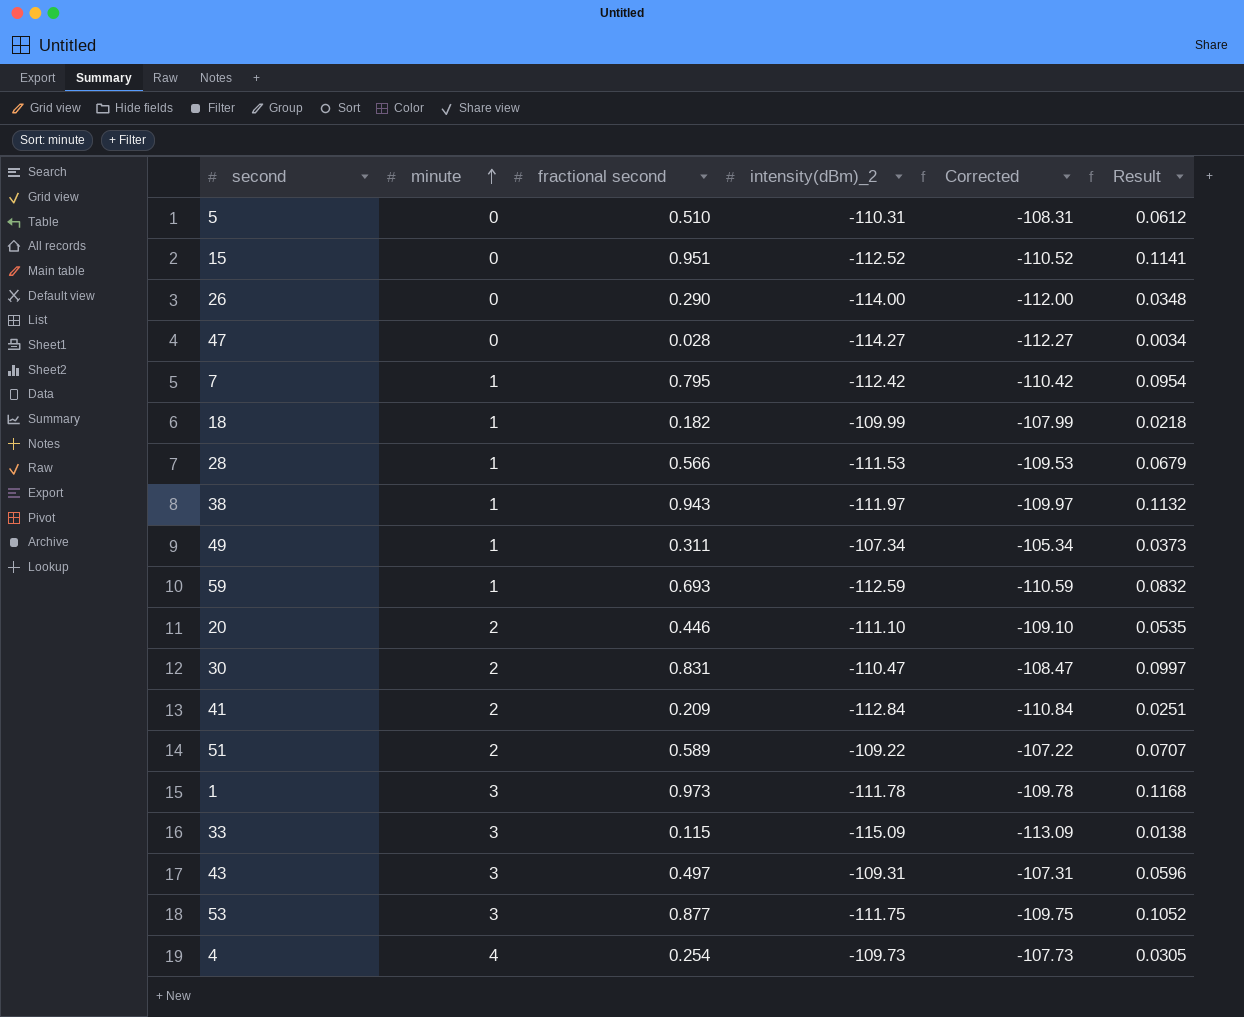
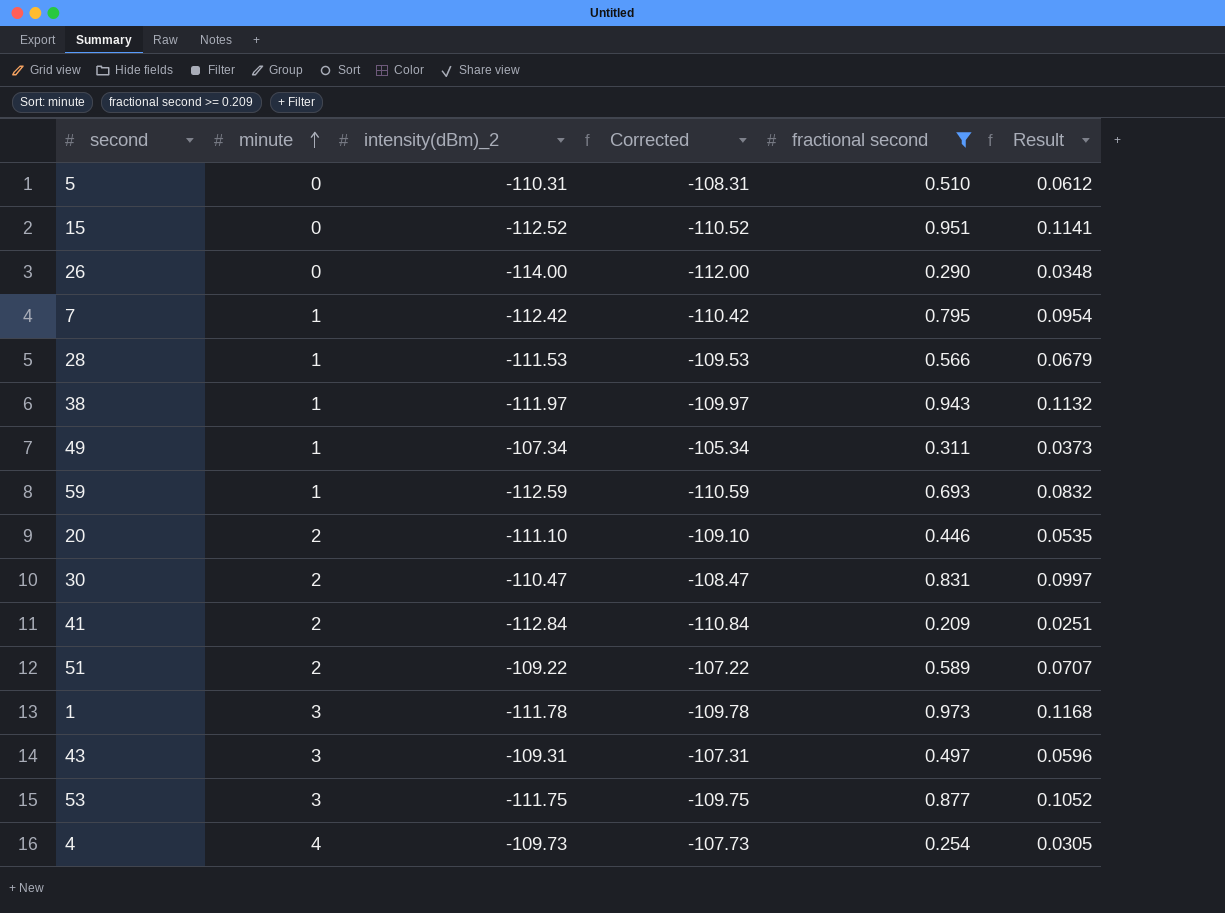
filter: none -> fractional second >= 0.209
column fractional second | position: 3 -> 5

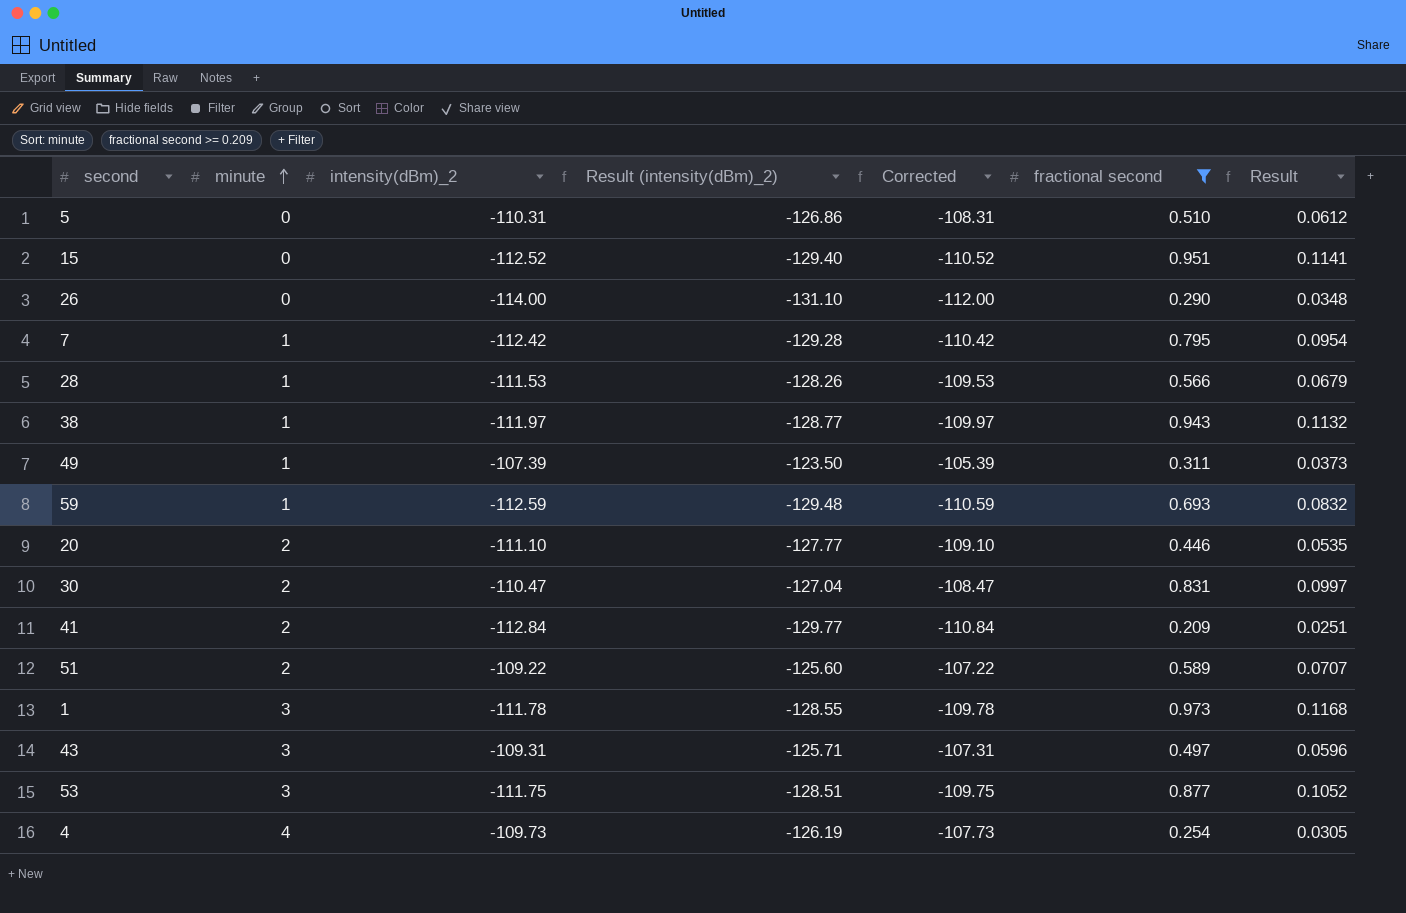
column Result (intensity(dBm)_2) | formula: none -> [intensity(dBm)_2] * 1.15
49 | intensity(dBm)_2: -107.34 -> -107.39
49 | Corrected: -105.34 -> -105.39

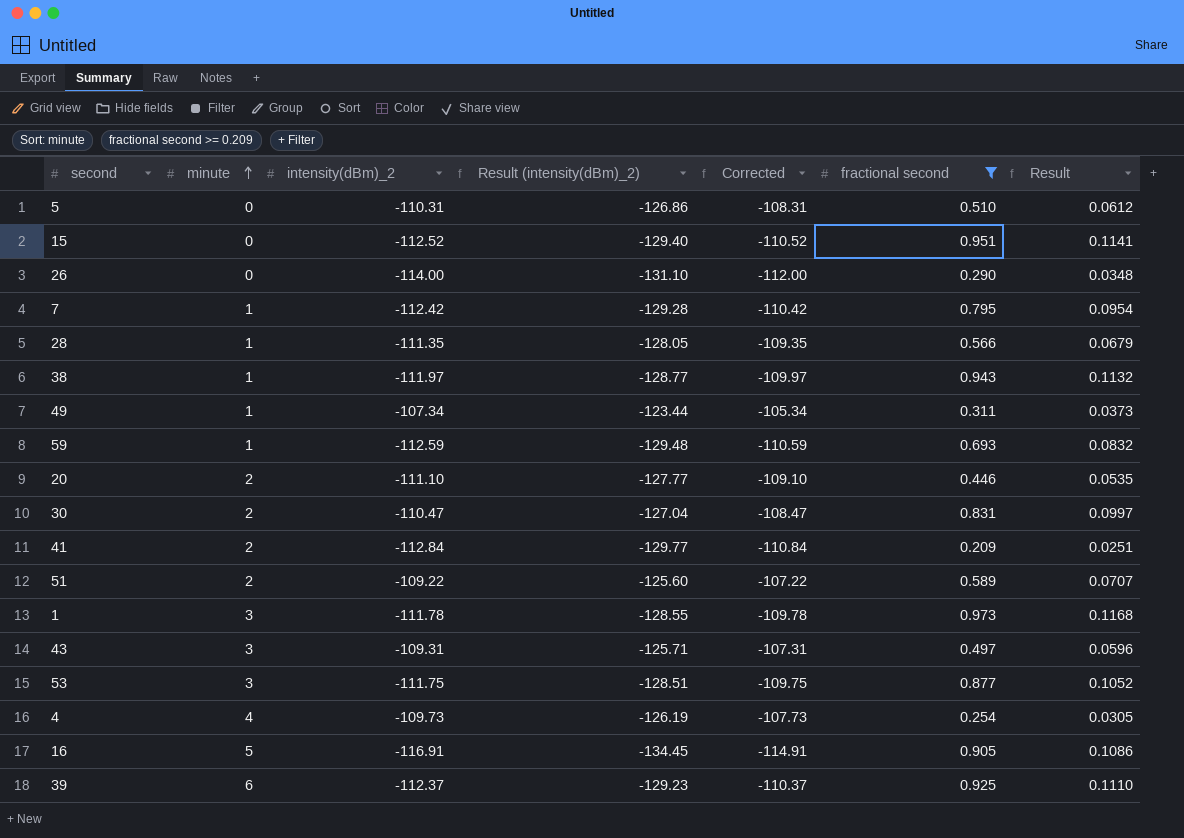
28 | intensity(dBm)_2: -111.53 -> -111.35
28 | Result (intensity(dBm)_2): -128.26 -> -128.05
28 | Corrected: -109.53 -> -109.35
49 | intensity(dBm)_2: -107.39 -> -107.34
49 | Result (intensity(dBm)_2): -123.50 -> -123.44
49 | Corrected: -105.39 -> -105.34
row 16: none -> 5 | -116.91 | -134.45 | -114.91 | 0.905 | 0.1086
row 39: none -> 6 | -112.37 | -129.23 | -110.37 | 0.925 | 0.1110

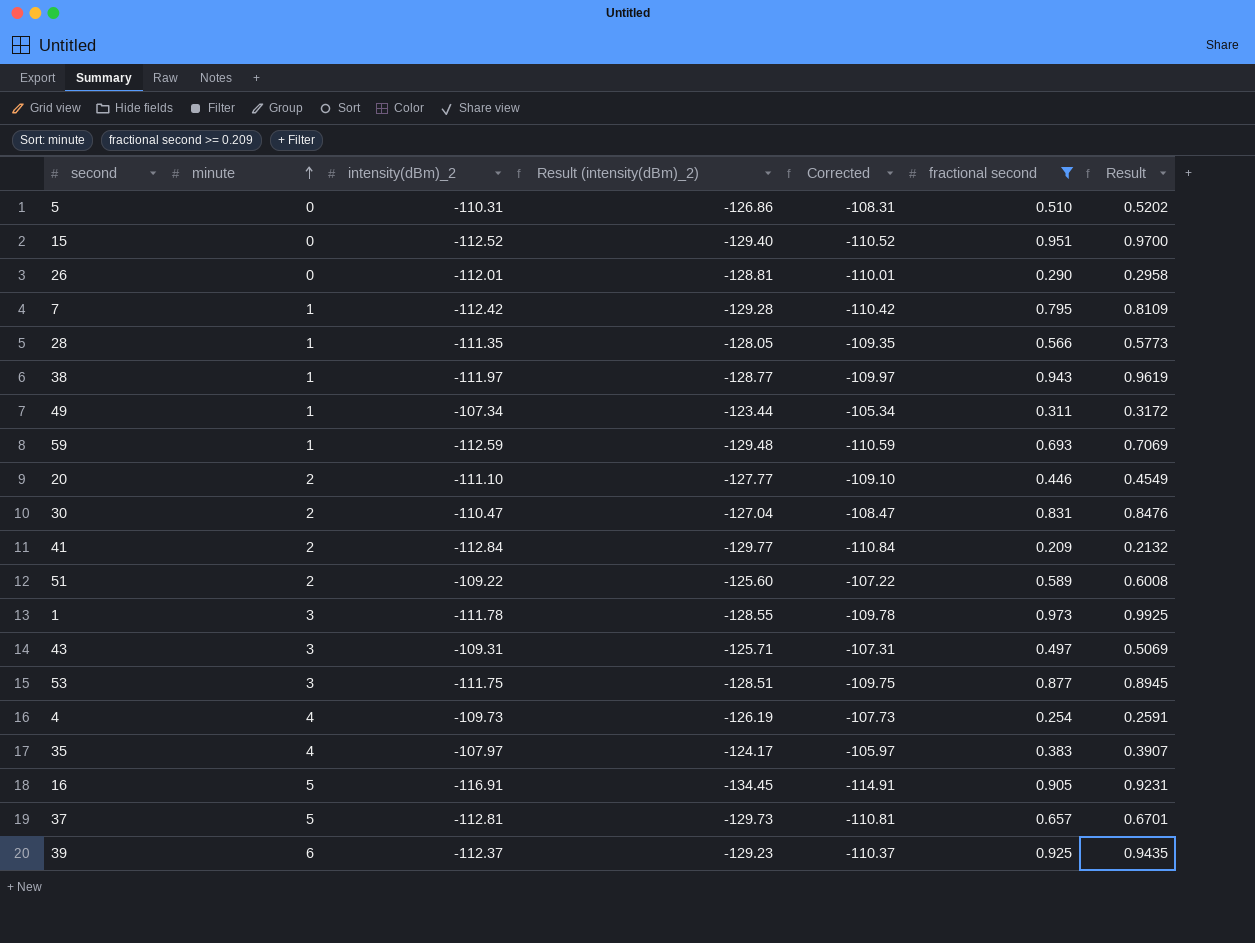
column Result | formula: [fractional second] * 0.12 -> [fractional second] * 1.02
26 | intensity(dBm)_2: -114.00 -> -112.01
26 | Result (intensity(dBm)_2): -131.10 -> -128.81
26 | Corrected: -112.00 -> -110.01
row 35: none -> 4 | -107.97 | -124.17 | -105.97 | 0.383 | 0.3907
row 37: none -> 5 | -112.81 | -129.73 | -110.81 | 0.657 | 0.6701

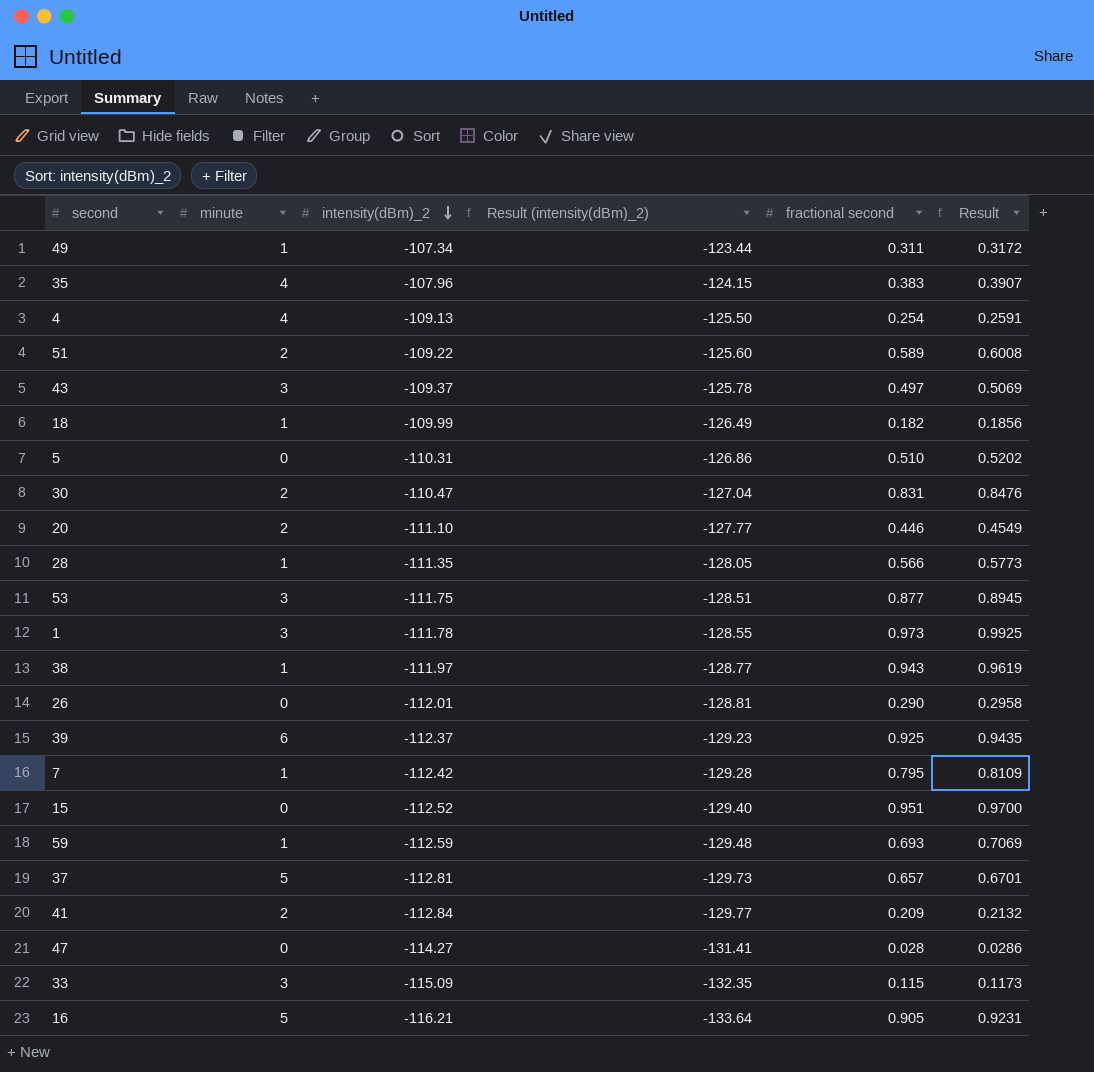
filter: fractional second >= 0.209 -> none
row order: minute ascending -> intensity(dBm)_2 descending
column Corrected | formula: [intensity(dBm)_2] + 2 -> none
35 | intensity(dBm)_2: -107.97 -> -107.96
35 | Result (intensity(dBm)_2): -124.17 -> -124.15
4 | intensity(dBm)_2: -109.73 -> -109.13
4 | Result (intensity(dBm)_2): -126.19 -> -125.50
43 | intensity(dBm)_2: -109.31 -> -109.37
43 | Result (intensity(dBm)_2): -125.71 -> -125.78
16 | intensity(dBm)_2: -116.91 -> -116.21
16 | Result (intensity(dBm)_2): -134.45 -> -133.64

